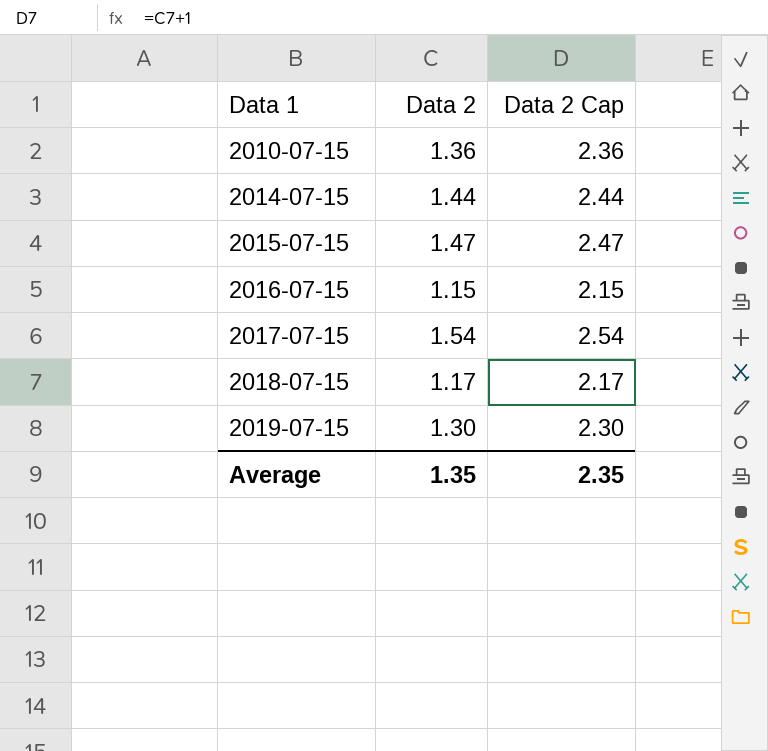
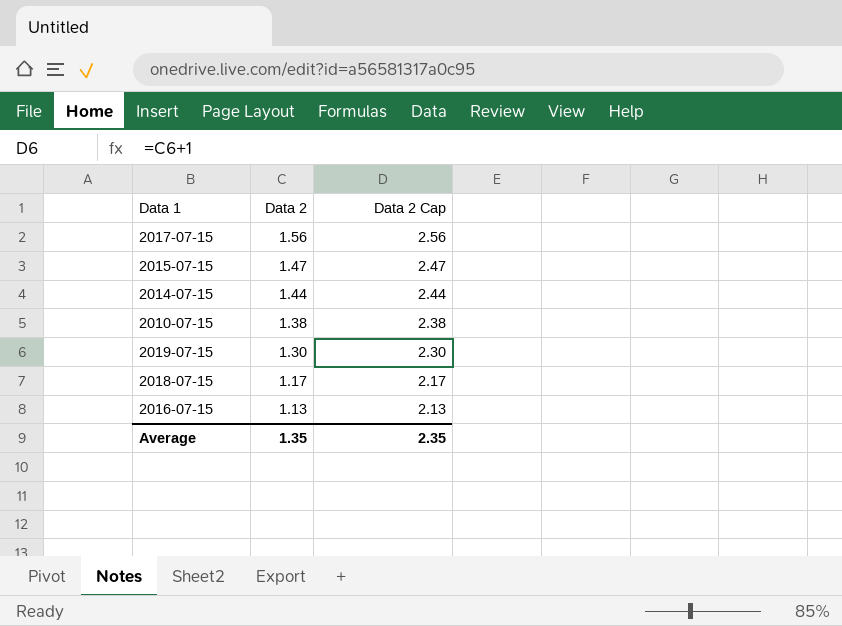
row order: Data 1 ascending -> Data 2 descending
2017-07-15 | Data 2: 1.54 -> 1.56
2017-07-15 | Data 2 Cap: 2.54 -> 2.56
2010-07-15 | Data 2: 1.36 -> 1.38
2010-07-15 | Data 2 Cap: 2.36 -> 2.38
2016-07-15 | Data 2: 1.15 -> 1.13
2016-07-15 | Data 2 Cap: 2.15 -> 2.13

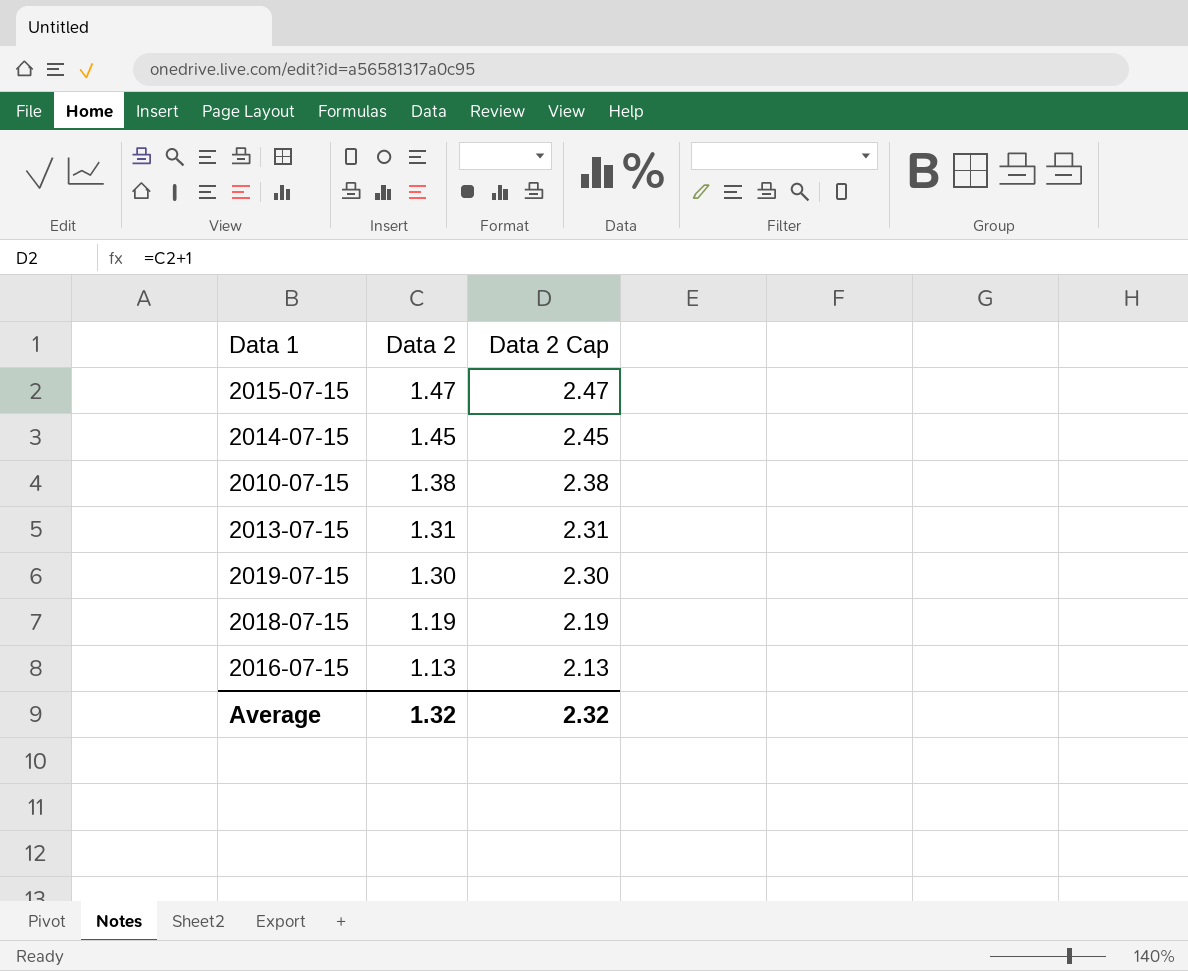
row 2017-07-15: 1.56 | 2.56 -> none
2014-07-15 | Data 2: 1.44 -> 1.45
2014-07-15 | Data 2 Cap: 2.44 -> 2.45
row 2013-07-15: none -> 1.31 | 2.31
2018-07-15 | Data 2: 1.17 -> 1.19
2018-07-15 | Data 2 Cap: 2.17 -> 2.19
Average | Data 2: 1.35 -> 1.32
Average | Data 2 Cap: 2.35 -> 2.32

